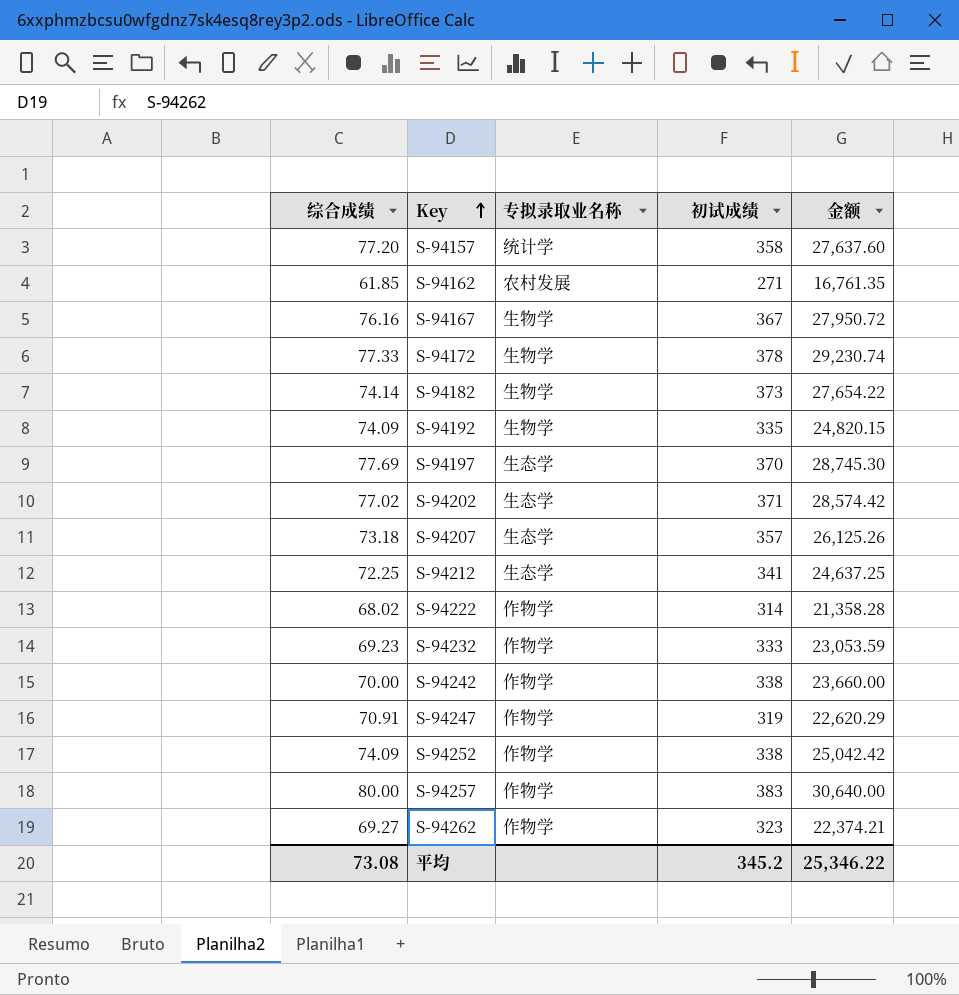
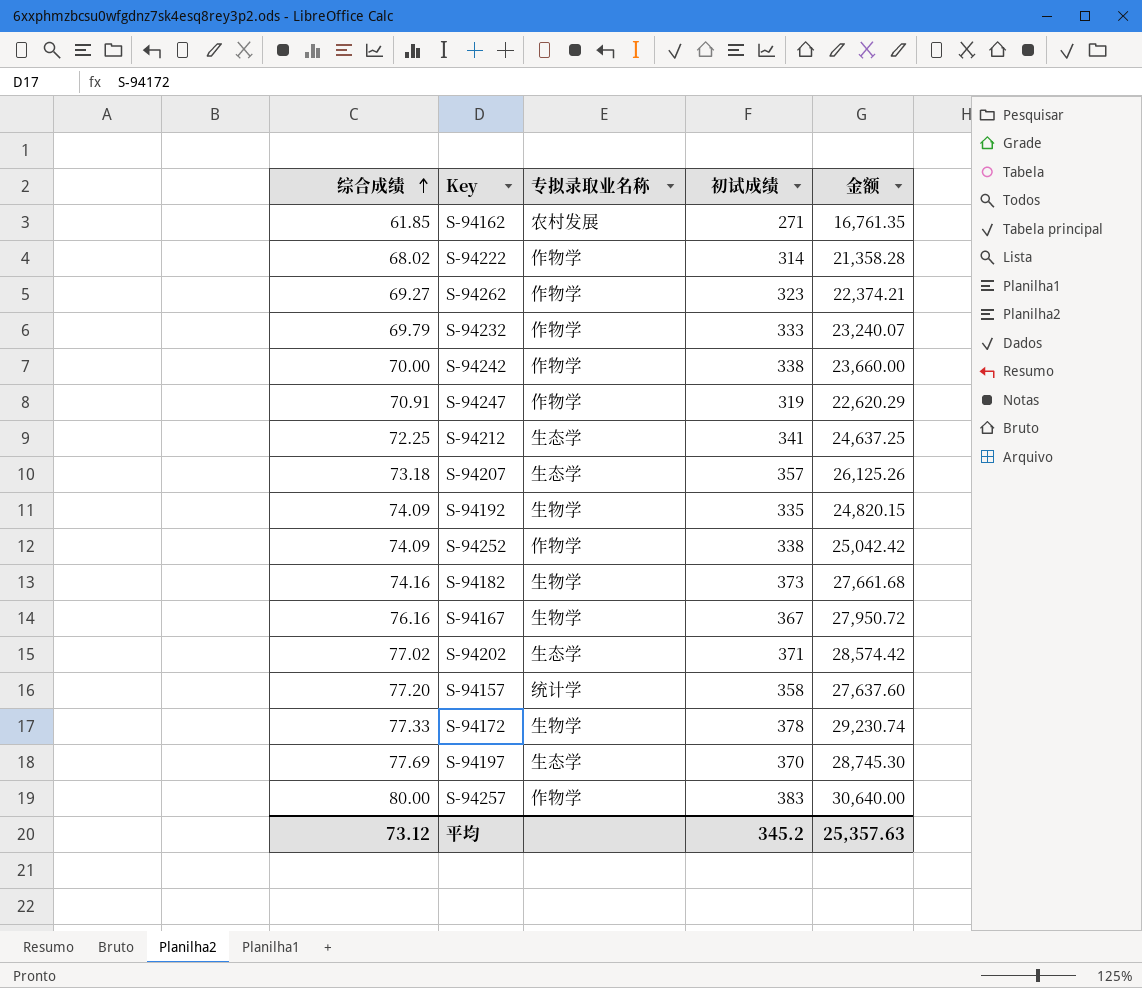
row order: Key ascending -> 综合成绩 ascending
S-94232 | 综合成绩: 69.23 -> 69.79
S-94232 | 金额: 23,053.59 -> 23,240.07
S-94182 | 综合成绩: 74.14 -> 74.16
S-94182 | 金额: 27,654.22 -> 27,661.68
平均 | 综合成绩: 73.08 -> 73.12
平均 | 金额: 25,346.22 -> 25,357.63

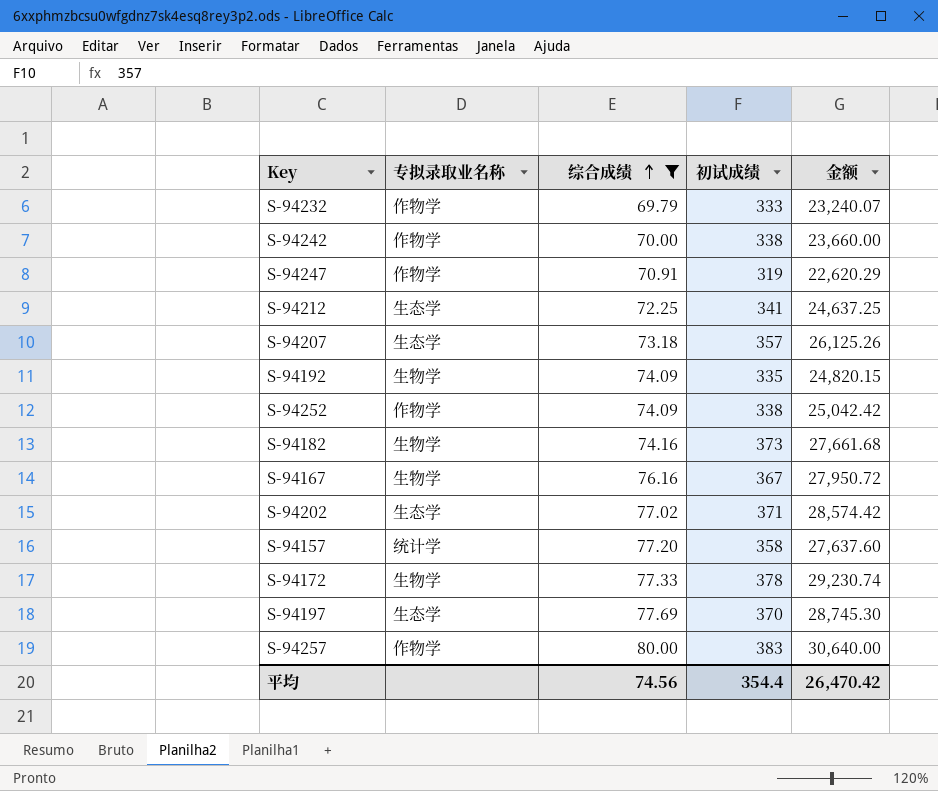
filter: none -> 综合成绩 >= 69.79
column 综合成绩 | position: 1 -> 3
平均 | 综合成绩: 73.12 -> 74.56
平均 | 初试成绩: 345.2 -> 354.4
平均 | 金额: 25,357.63 -> 26,470.42

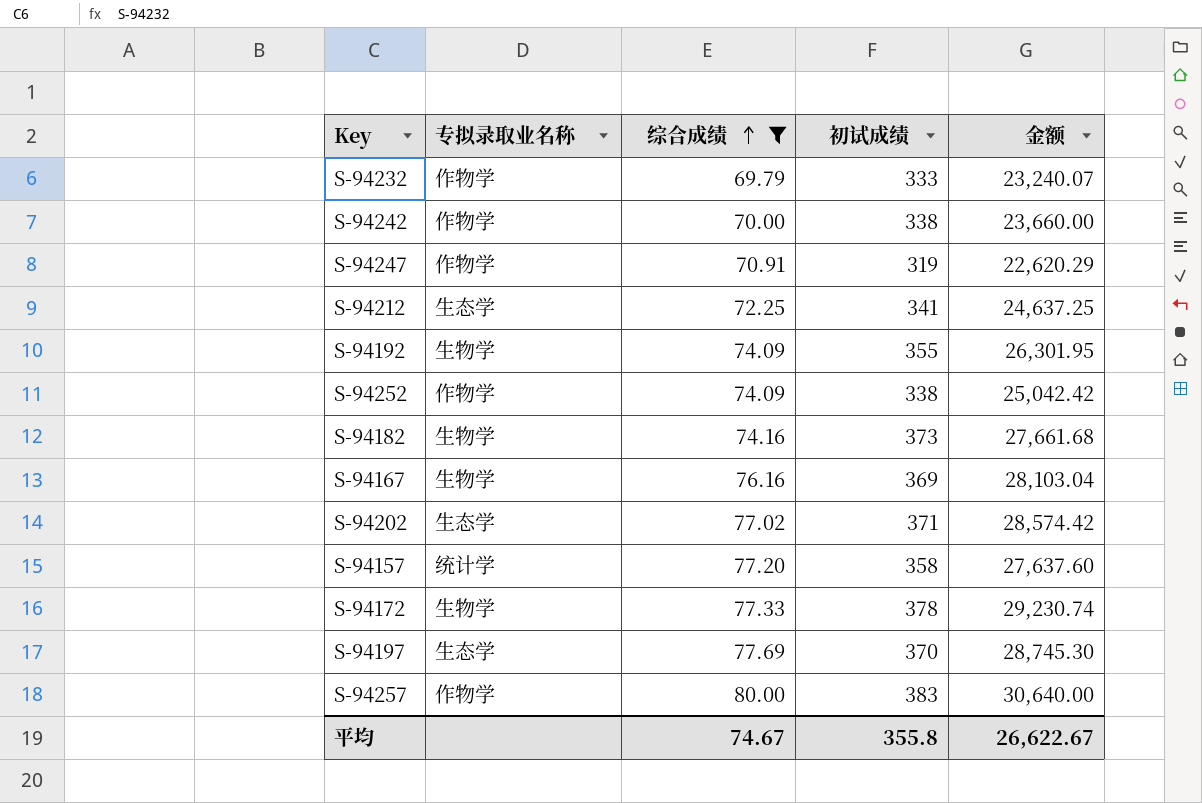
row S-94207: 生态学 | 73.18 | 357 | 26,125.26 -> none
S-94192 | 初试成绩: 335 -> 355
S-94192 | 金额: 24,820.15 -> 26,301.95
S-94167 | 初试成绩: 367 -> 369
S-94167 | 金额: 27,950.72 -> 28,103.04
平均 | 综合成绩: 74.56 -> 74.67
平均 | 初试成绩: 354.4 -> 355.8
平均 | 金额: 26,470.42 -> 26,622.67

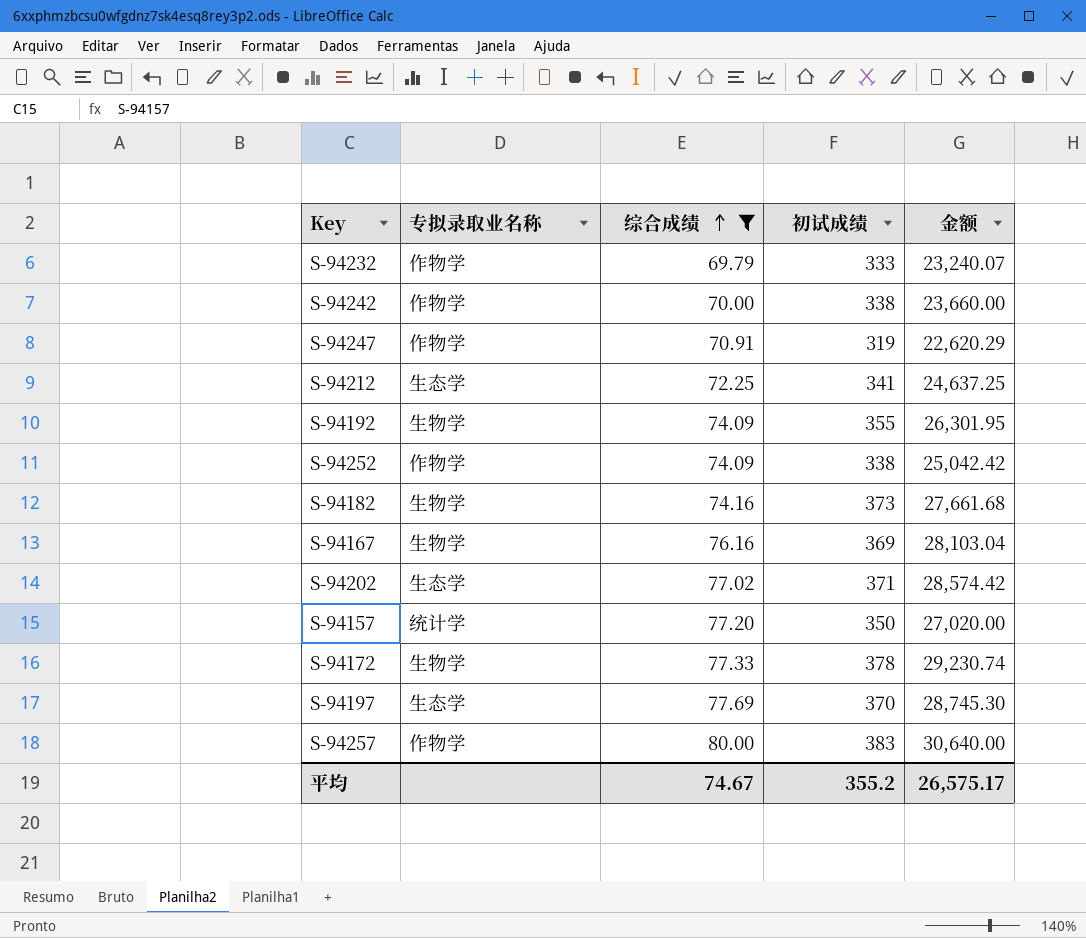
S-94157 | 初试成绩: 358 -> 350
S-94157 | 金额: 27,637.60 -> 27,020.00
平均 | 初试成绩: 355.8 -> 355.2
平均 | 金额: 26,622.67 -> 26,575.17

